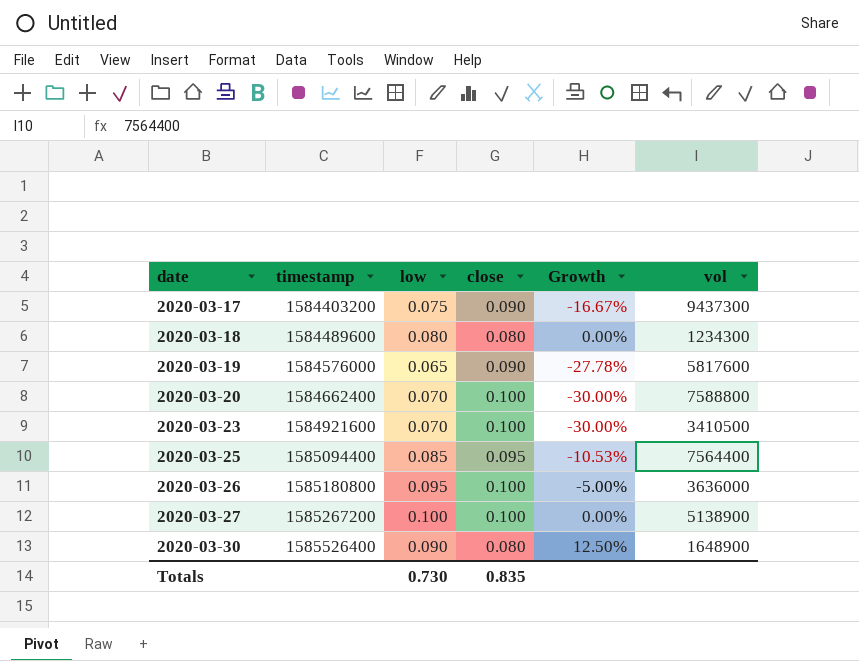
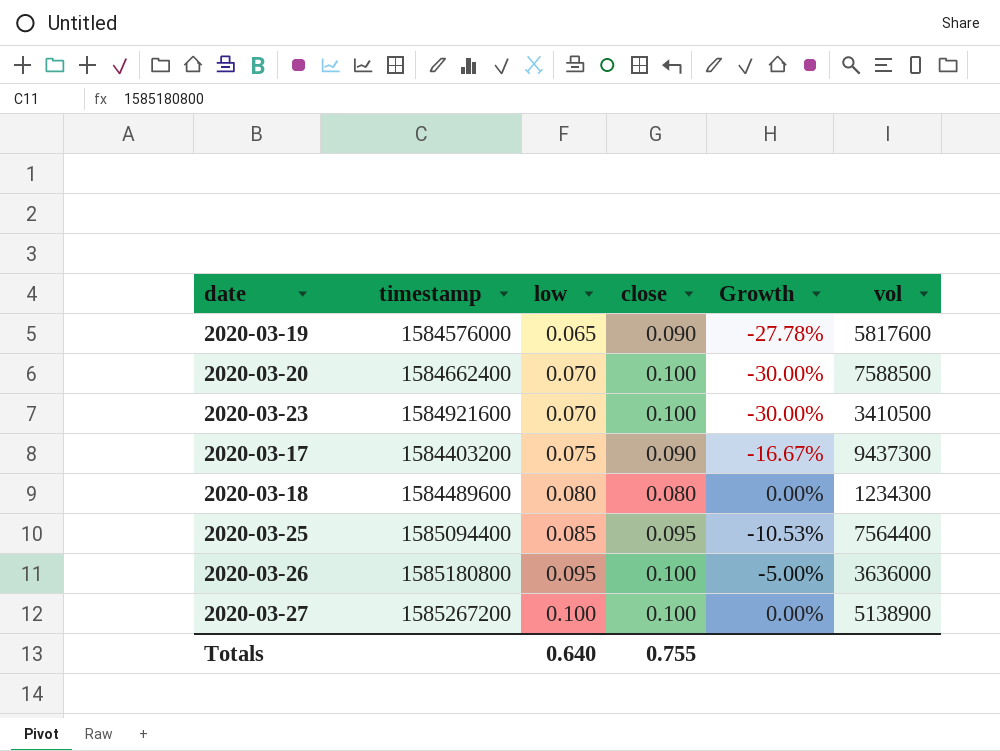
row order: date ascending -> low ascending
row 2020-03-30: 1585526400 | 0.090 | 0.080 | 12.50% | 1648900 -> none
2020-03-20 | vol: 7588800 -> 7588500
Totals | low: 0.730 -> 0.640
Totals | close: 0.835 -> 0.755

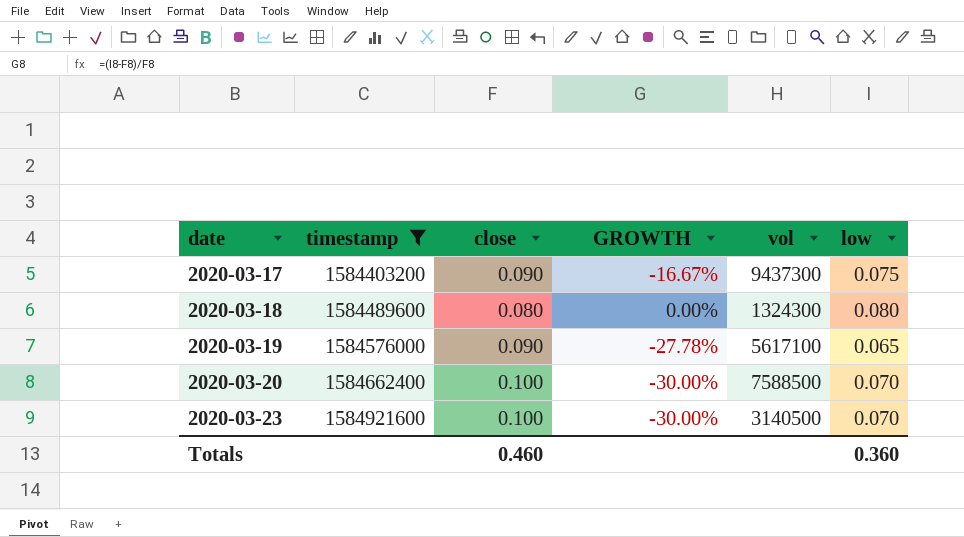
filter: none -> timestamp <= 1584921600
row order: low ascending -> date ascending
column name: Growth -> GROWTH
column low | position: 3 -> 6
2020-03-18 | vol: 1234300 -> 1324300
2020-03-19 | vol: 5817600 -> 5617100
2020-03-23 | vol: 3410500 -> 3140500
Totals | close: 0.755 -> 0.460
Totals | low: 0.640 -> 0.360

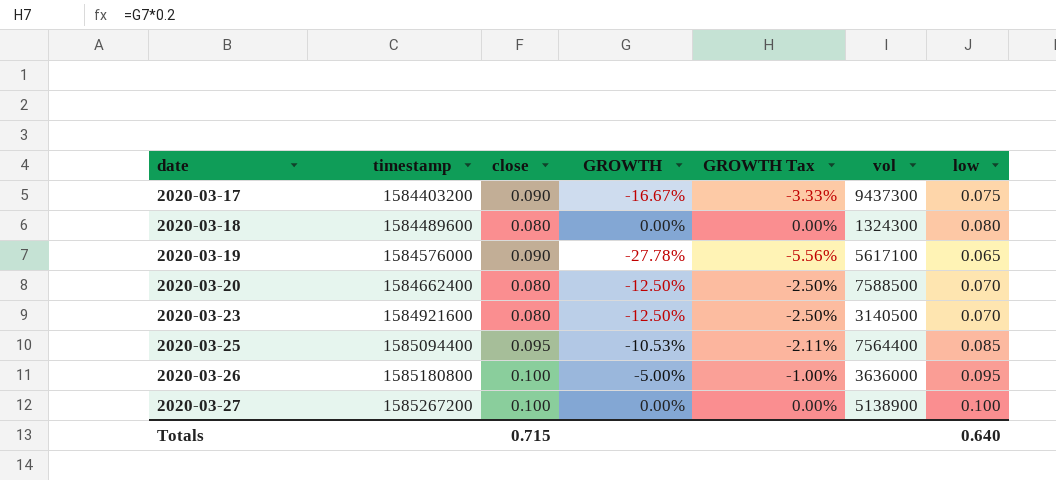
filter: timestamp <= 1584921600 -> none
column GROWTH Tax | formula: none -> [GROWTH] * 0.2
2020-03-20 | close: 0.100 -> 0.080
2020-03-20 | GROWTH: -30.00% -> -12.50%
2020-03-23 | close: 0.100 -> 0.080
2020-03-23 | GROWTH: -30.00% -> -12.50%
Totals | close: 0.460 -> 0.715
Totals | low: 0.360 -> 0.640

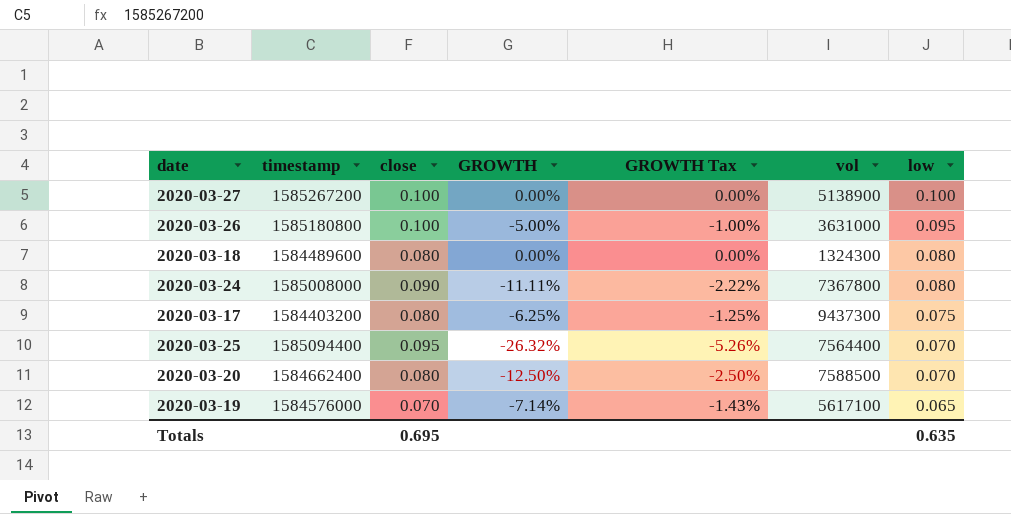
row order: date ascending -> low descending
row 2020-03-23: 1584921600 | 0.080 | -12.50% | -2.50% | 3140500 | 0.070 -> none
2020-03-26 | vol: 3636000 -> 3631000
row 2020-03-24: none -> 1585008000 | 0.090 | -11.11% | -2.22% | 7367800 | 0.080
2020-03-17 | close: 0.090 -> 0.080
2020-03-17 | GROWTH: -16.67% -> -6.25%
2020-03-17 | GROWTH Tax: -3.33% -> -1.25%
2020-03-25 | GROWTH: -10.53% -> -26.32%
2020-03-25 | GROWTH Tax: -2.11% -> -5.26%
2020-03-25 | low: 0.085 -> 0.070
2020-03-19 | close: 0.090 -> 0.070
2020-03-19 | GROWTH: -27.78% -> -7.14%
2020-03-19 | GROWTH Tax: -5.56% -> -1.43%
Totals | close: 0.715 -> 0.695
Totals | low: 0.640 -> 0.635

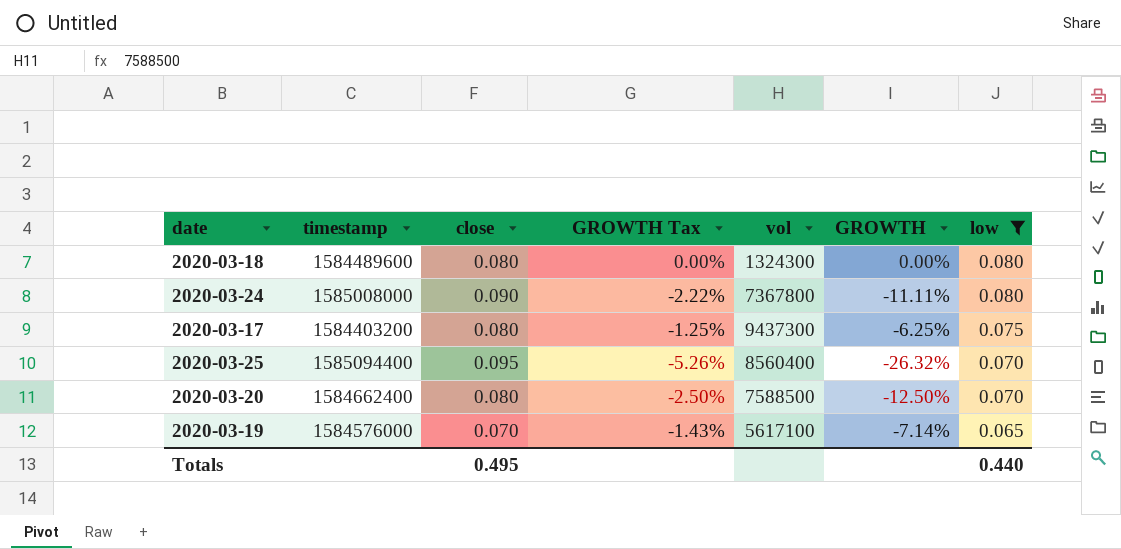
filter: none -> low <= 0.080
column GROWTH | position: 4 -> 6
2020-03-25 | vol: 7564400 -> 8560400
Totals | close: 0.695 -> 0.495
Totals | low: 0.635 -> 0.440

